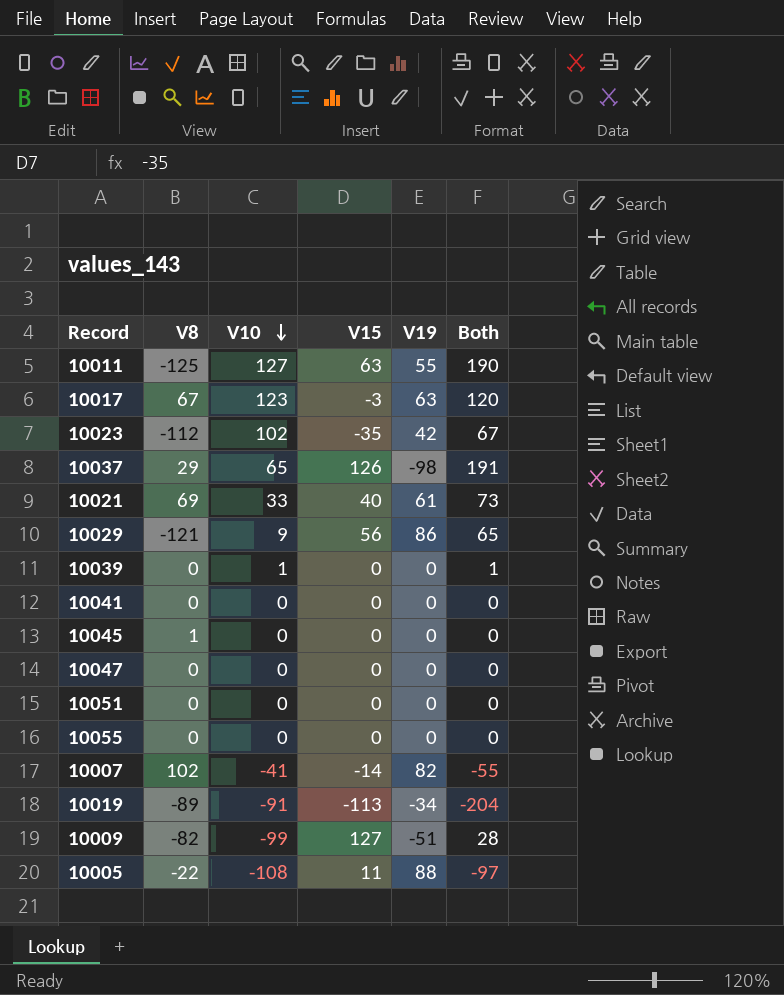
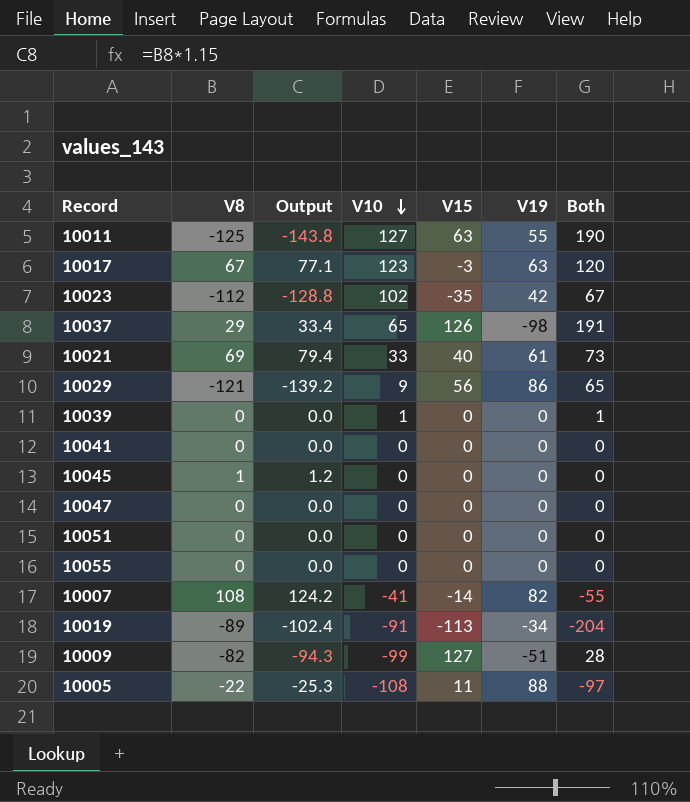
column Output | formula: none -> [V8] * 1.15
10007 | V8: 102 -> 108

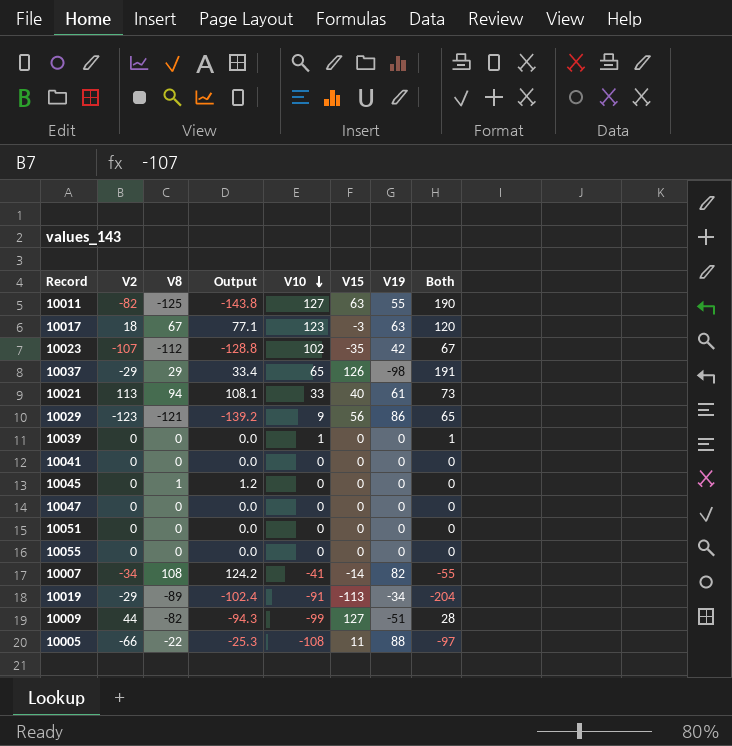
column V2 | position: none -> 2
10021 | V8: 69 -> 94
10021 | Output: 79.4 -> 108.1

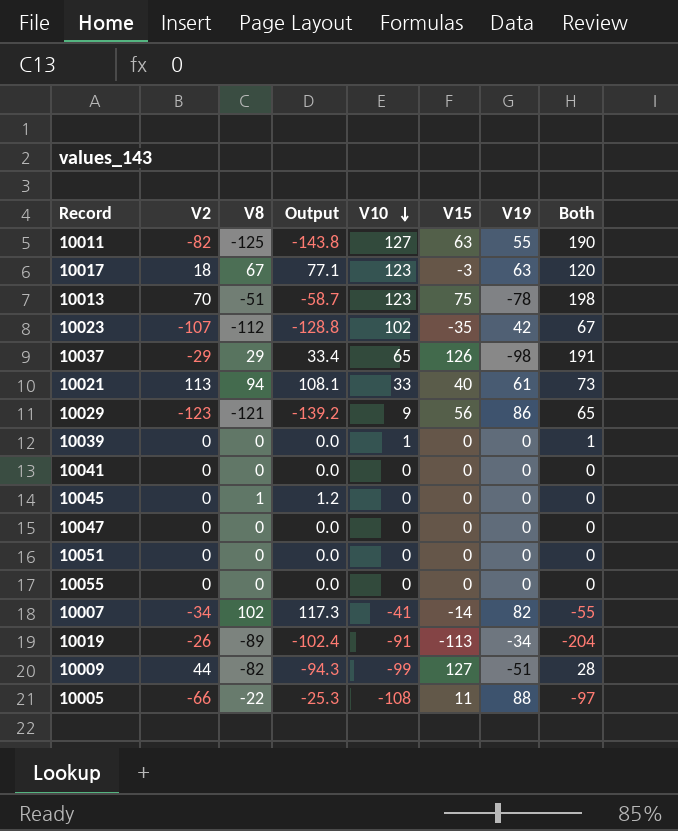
row 10013: none -> 70 | -51 | -58.7 | 123 | 75 | -78 | 198
10007 | V8: 108 -> 102
10007 | Output: 124.2 -> 117.3
10019 | V2: -29 -> -26

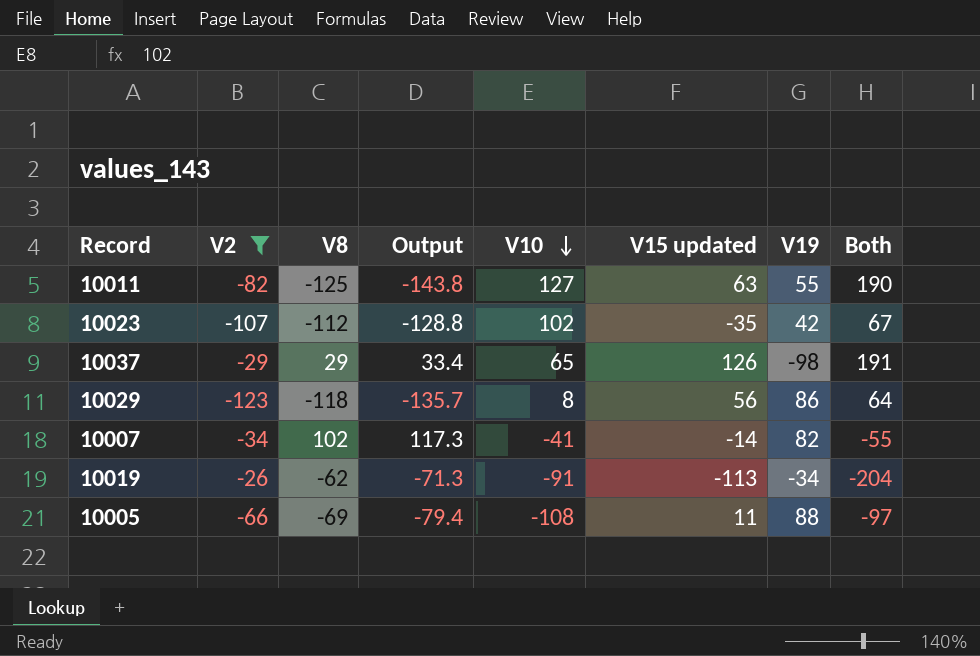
filter: none -> V2 <= -26
column name: V15 -> V15 updated
10029 | V8: -121 -> -118
10029 | Output: -139.2 -> -135.7
10029 | V10: 9 -> 8
10029 | Both: 65 -> 64
10019 | V8: -89 -> -62
10019 | Output: -102.4 -> -71.3
10005 | V8: -22 -> -69
10005 | Output: -25.3 -> -79.4

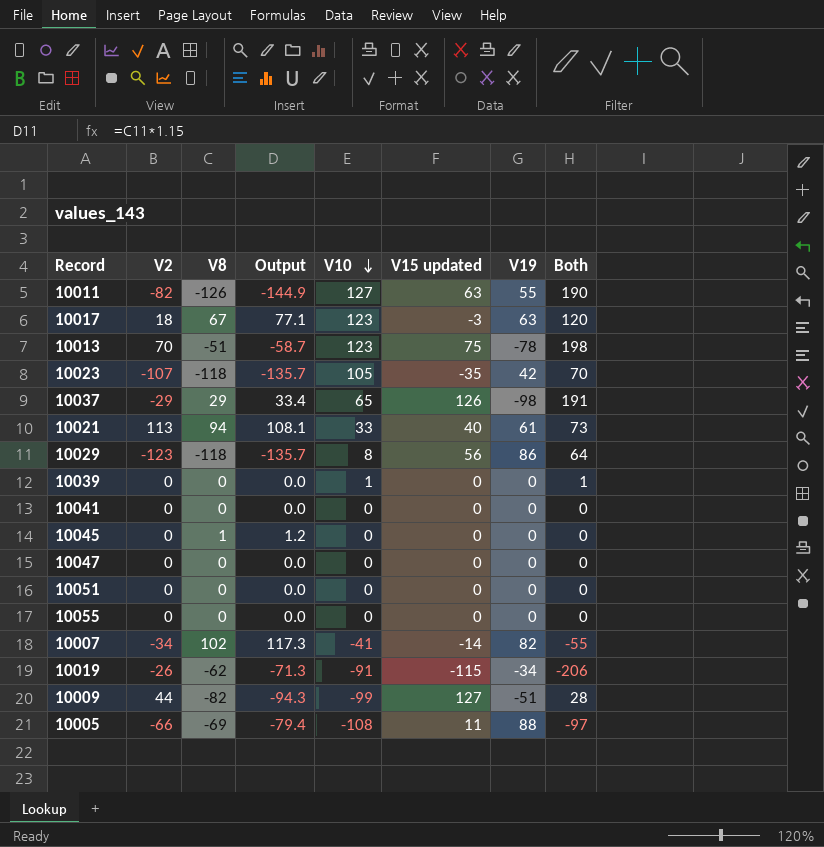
filter: V2 <= -26 -> none
10011 | V8: -125 -> -126
10011 | Output: -143.8 -> -144.9
10023 | V8: -112 -> -118
10023 | Output: -128.8 -> -135.7
10023 | V10: 102 -> 105
10023 | Both: 67 -> 70
10019 | V15 updated: -113 -> -115
10019 | Both: -204 -> -206

